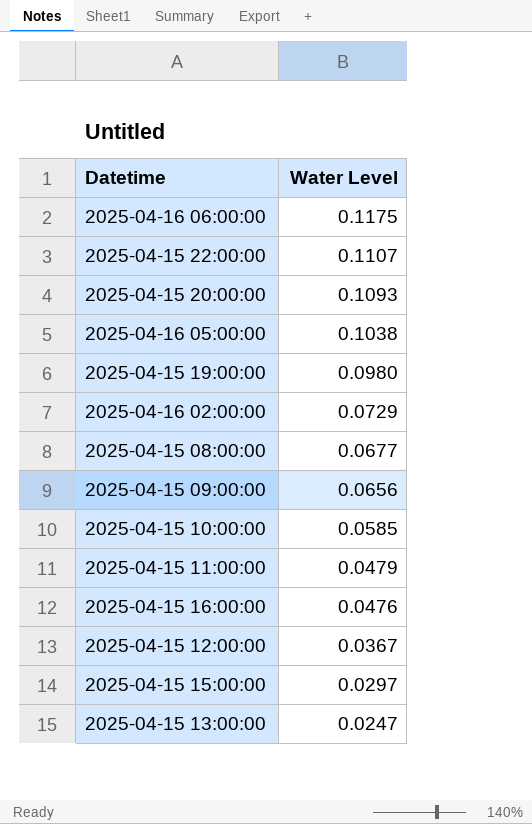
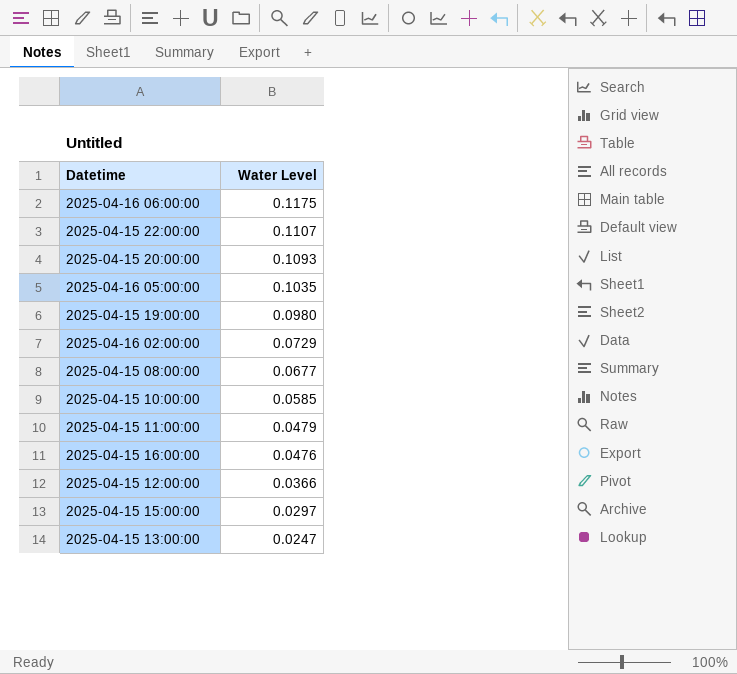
row 2025-04-15 09:00:00: 0.0656 -> none
2025-04-16 05:00:00 | Water Level: 0.1038 -> 0.1035
2025-04-15 12:00:00 | Water Level: 0.0367 -> 0.0366

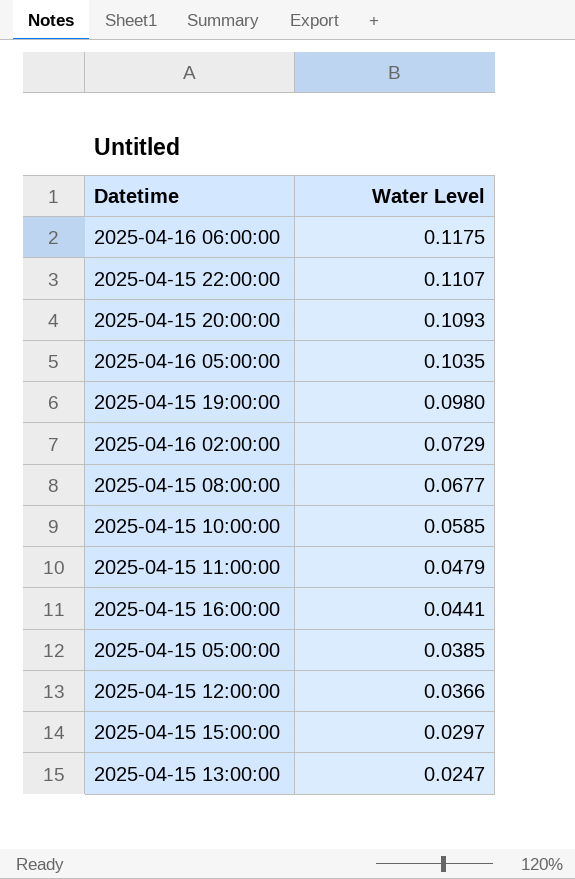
2025-04-15 16:00:00 | Water Level: 0.0476 -> 0.0441
row 2025-04-15 05:00:00: none -> 0.0385

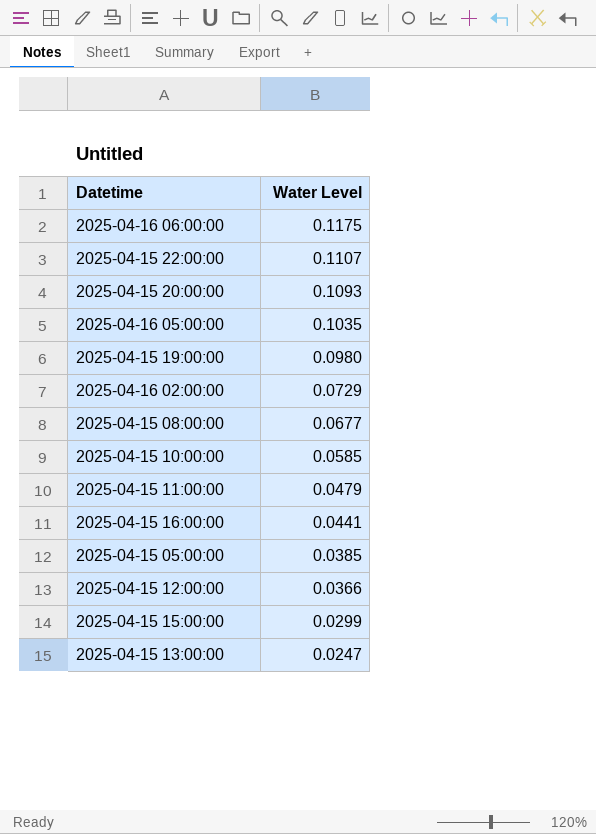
2025-04-15 15:00:00 | Water Level: 0.0297 -> 0.0299

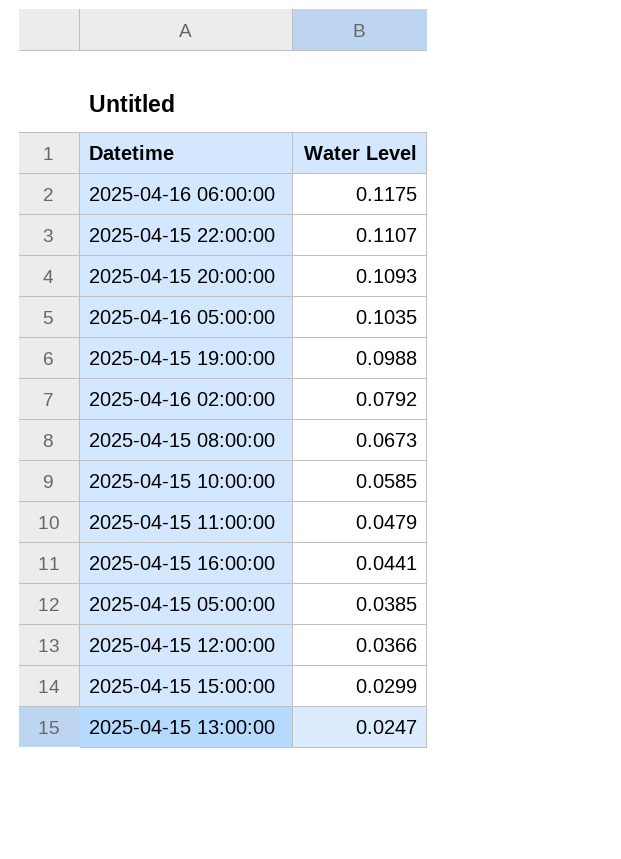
2025-04-15 19:00:00 | Water Level: 0.0980 -> 0.0988
2025-04-16 02:00:00 | Water Level: 0.0729 -> 0.0792
2025-04-15 08:00:00 | Water Level: 0.0677 -> 0.0673

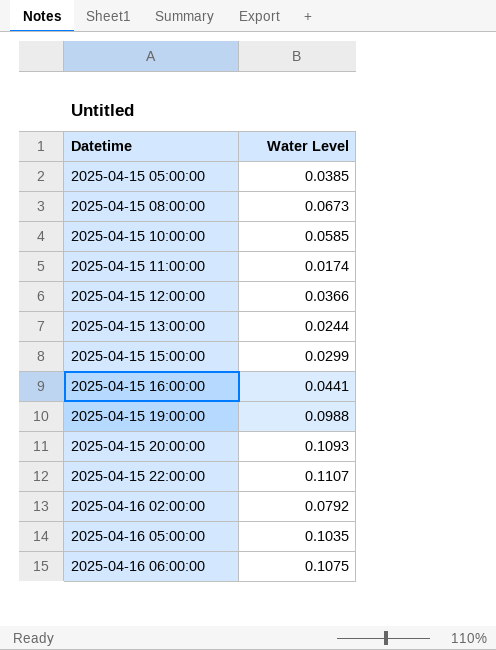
row order: Water Level descending -> Datetime ascending
2025-04-15 11:00:00 | Water Level: 0.0479 -> 0.0174
2025-04-15 13:00:00 | Water Level: 0.0247 -> 0.0244
2025-04-16 06:00:00 | Water Level: 0.1175 -> 0.1075

